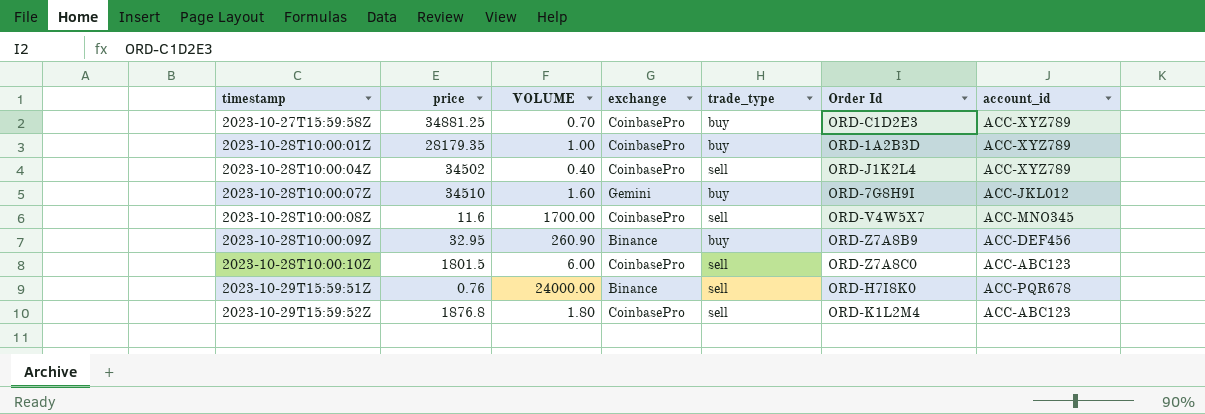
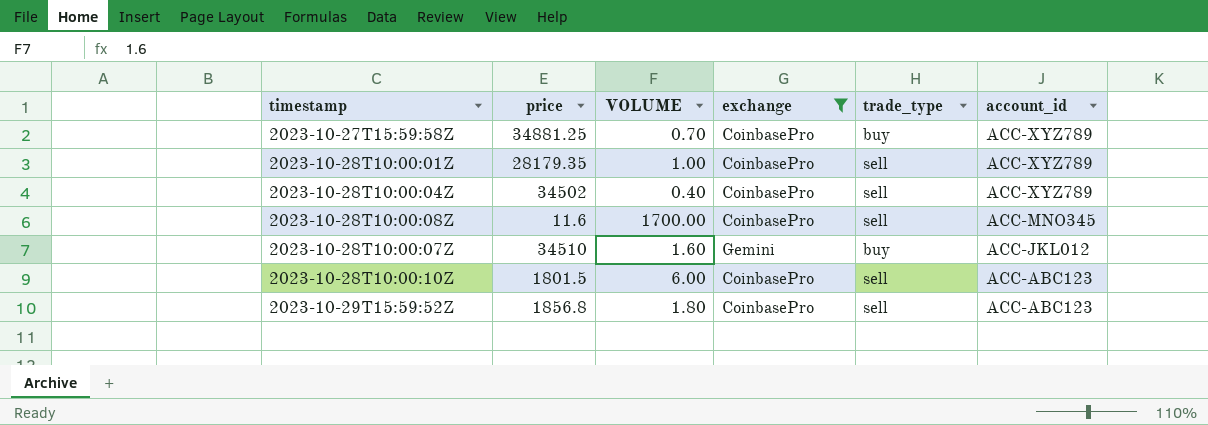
filter: none -> exchange != Binance
row order: timestamp ascending -> account_id descending
column Order Id | position: 6 -> none
2023-10-28T10:00:01Z | trade_type: buy -> sell
2023-10-29T15:59:52Z | price: 1876.8 -> 1856.8

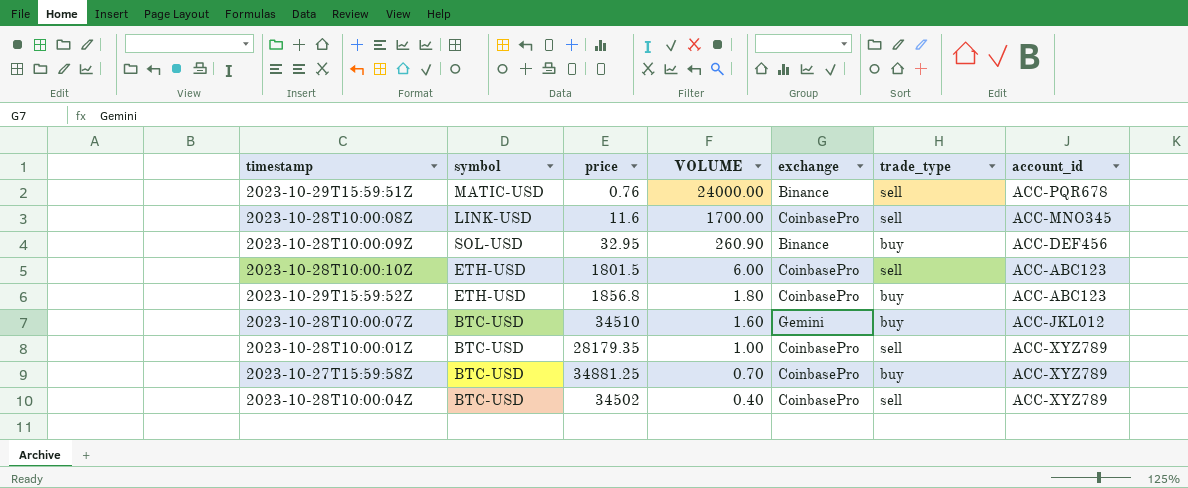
filter: exchange != Binance -> none
row order: account_id descending -> VOLUME descending
column symbol | position: none -> 2
2023-10-29T15:59:52Z | trade_type: sell -> buy

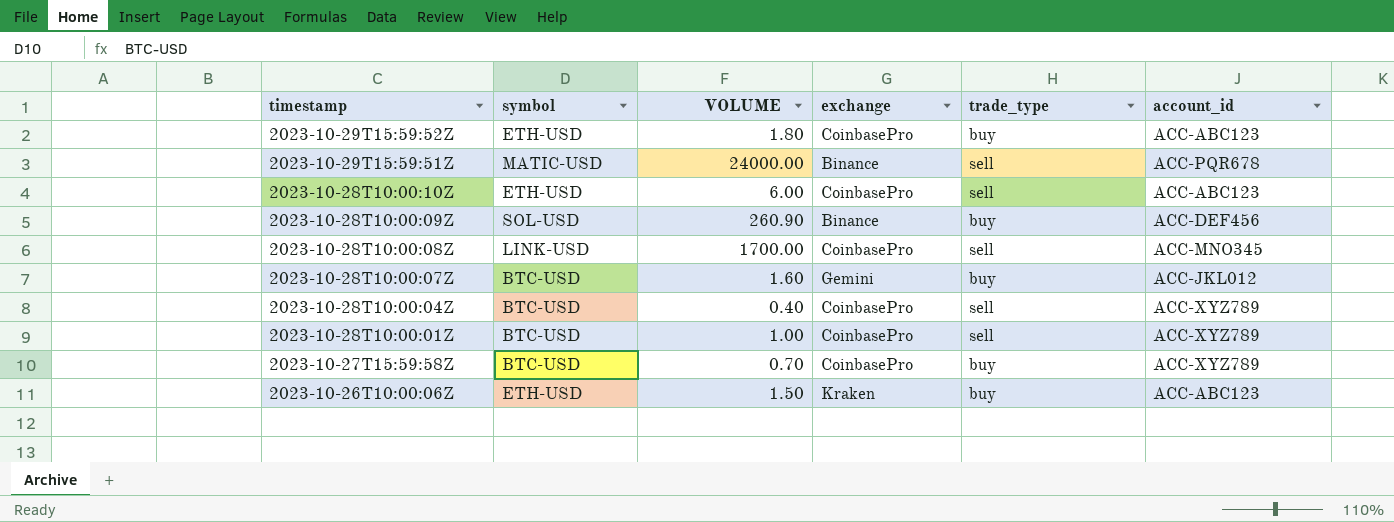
row order: VOLUME descending -> timestamp descending
column price | position: 3 -> none
row 2023-10-26T10:00:06Z: none -> ETH-USD | 1.50 | Kraken | buy | ACC-ABC123

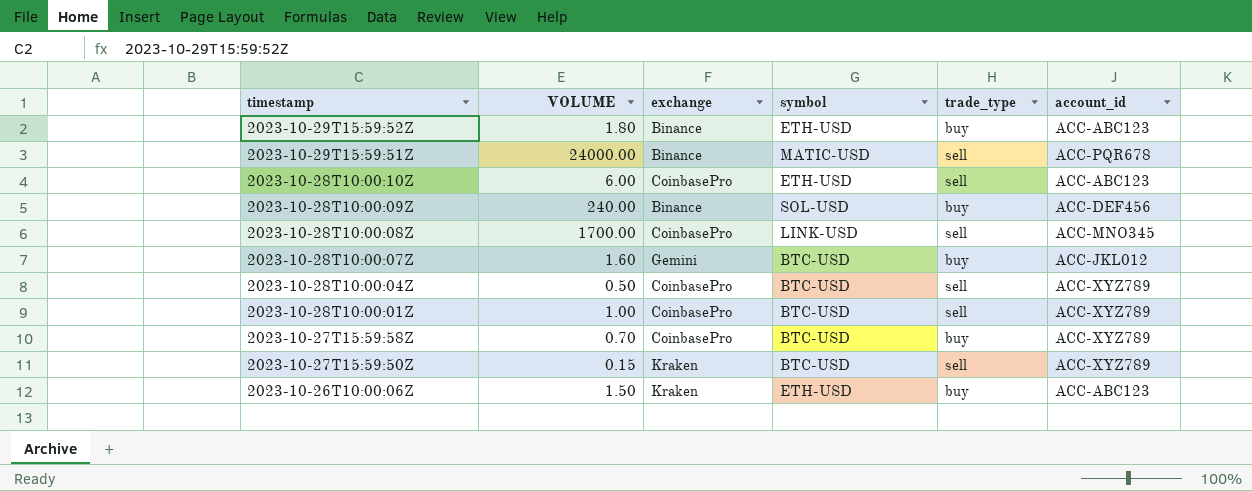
column symbol | position: 2 -> 4
2023-10-29T15:59:52Z | exchange: CoinbasePro -> Binance
2023-10-28T10:00:09Z | VOLUME: 260.90 -> 240.00
2023-10-28T10:00:04Z | VOLUME: 0.40 -> 0.50
row 2023-10-27T15:59:50Z: none -> 0.15 | Kraken | BTC-USD | sell | ACC-XYZ789

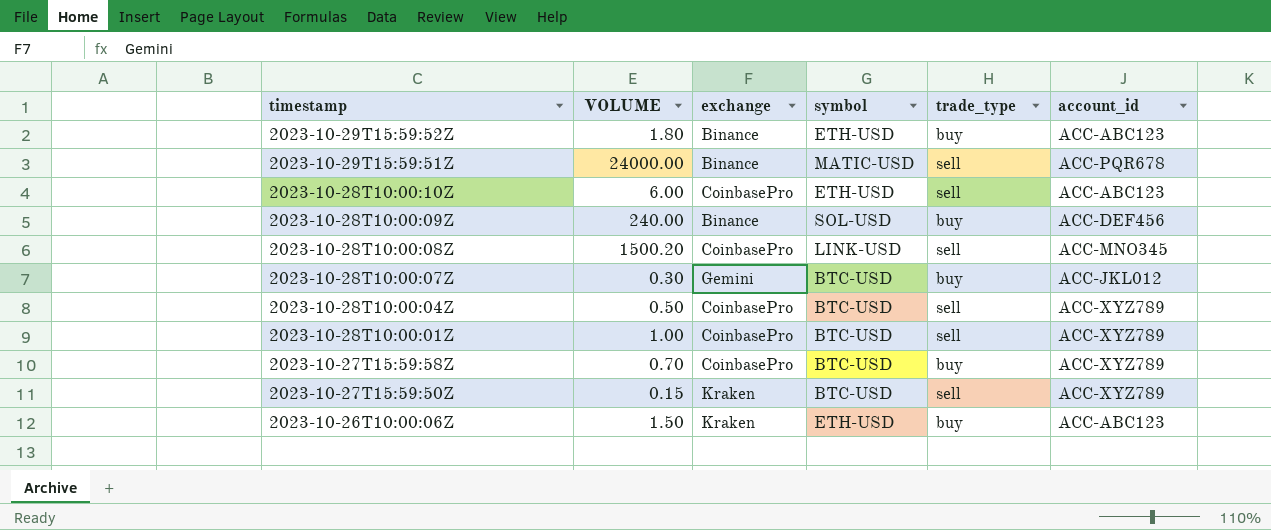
2023-10-28T10:00:08Z | VOLUME: 1700.00 -> 1500.20
2023-10-28T10:00:07Z | VOLUME: 1.60 -> 0.30

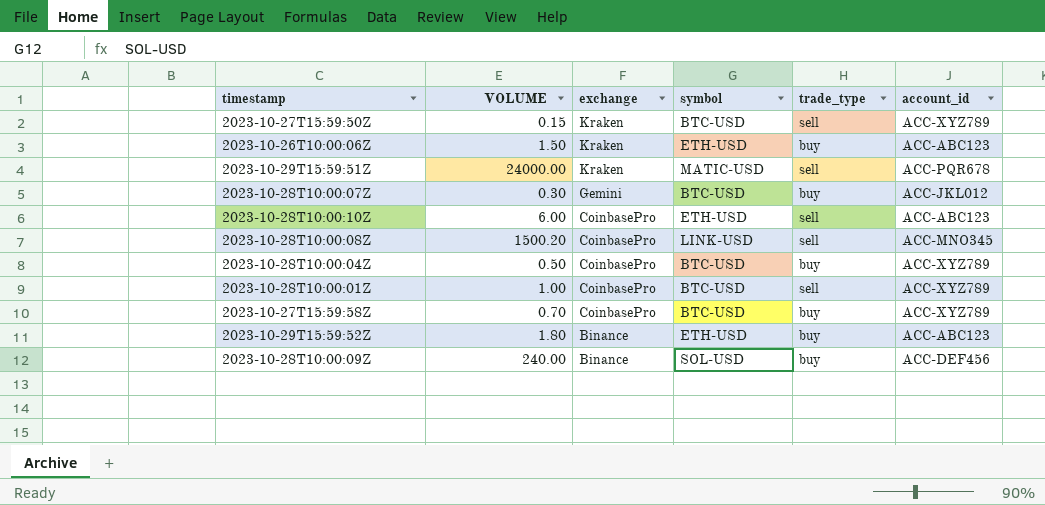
row order: timestamp descending -> exchange descending
2023-10-29T15:59:51Z | exchange: Binance -> Kraken
2023-10-28T10:00:04Z | trade_type: sell -> buy

